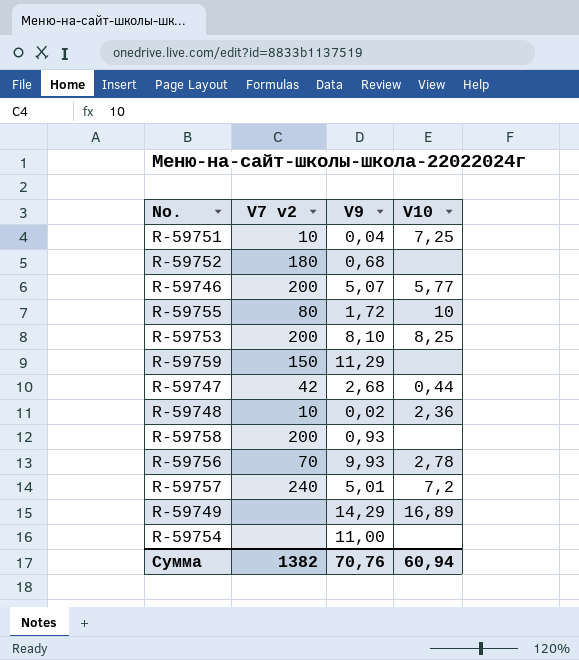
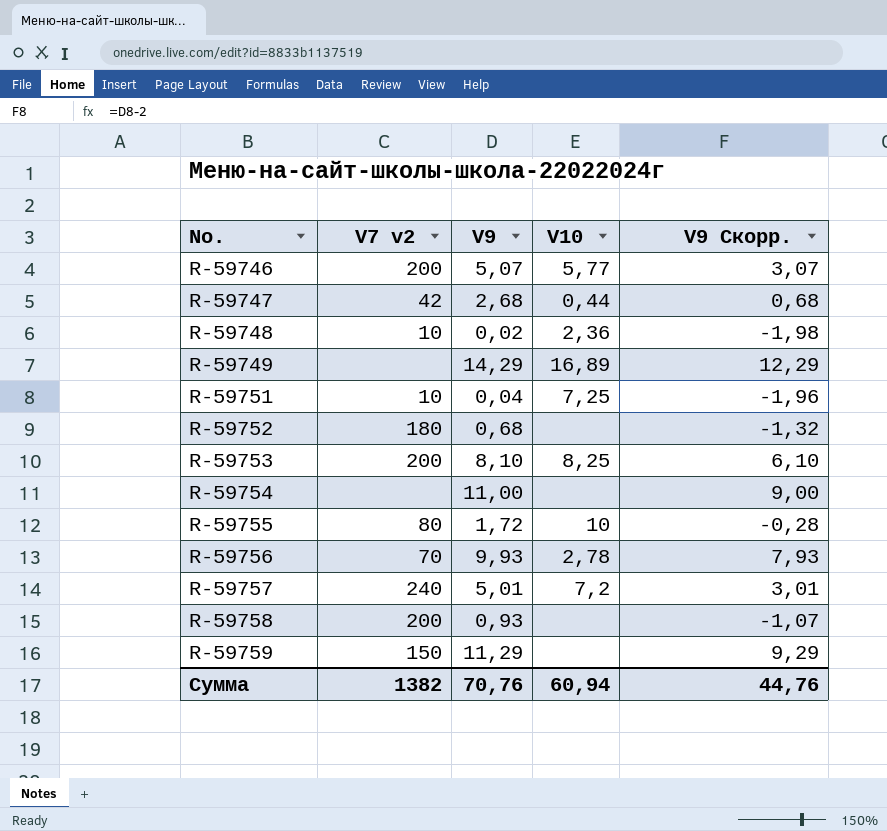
row order: none -> No. ascending
column V9 Скорр. | formula: none -> [V9] - 2

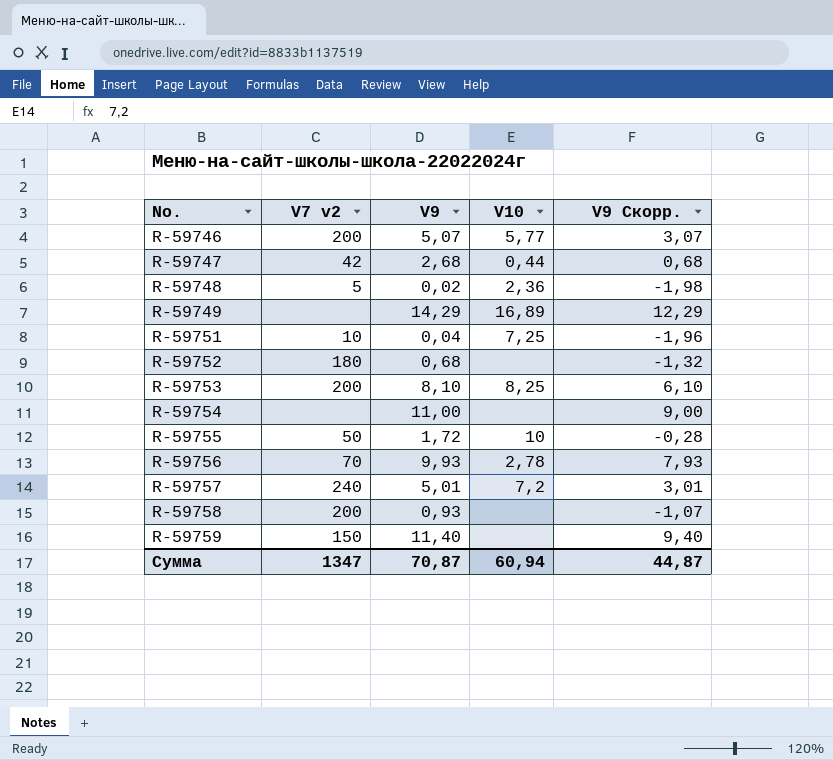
R-59748 | V7 v2: 10 -> 5
R-59755 | V7 v2: 80 -> 50
R-59759 | V9: 11,29 -> 11,40
R-59759 | V9 Скорр.: 9,29 -> 9,40
Сумма | V7 v2: 1382 -> 1347
Сумма | V9: 70,76 -> 70,87
Сумма | V9 Скорр.: 44,76 -> 44,87

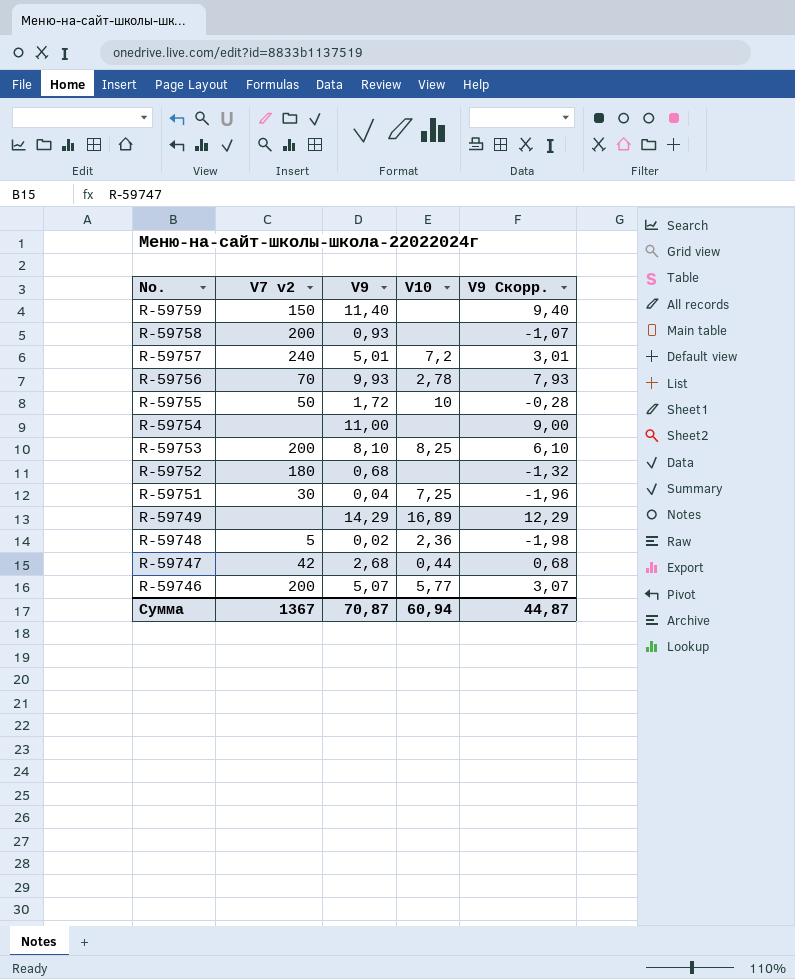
row order: No. ascending -> No. descending
R-59751 | V7 v2: 10 -> 30
Сумма | V7 v2: 1347 -> 1367

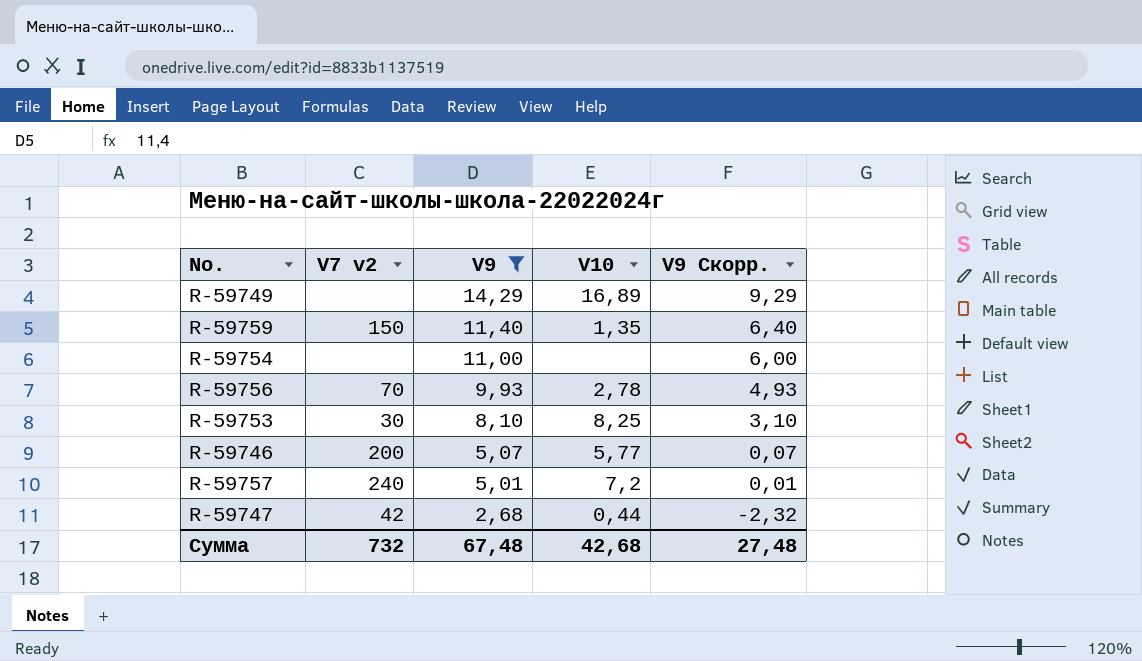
filter: none -> V9 >= 2,68
row order: No. descending -> V9 descending
column V9 Скорр. | formula: [V9] - 2 -> [V9] - 5
R-59759 | V10: none -> 1,35
R-59753 | V7 v2: 200 -> 30
Сумма | V7 v2: 1367 -> 732
Сумма | V9: 70,87 -> 67,48
Сумма | V10: 60,94 -> 42,68
Сумма | V9 Скорр.: 44,87 -> 27,48

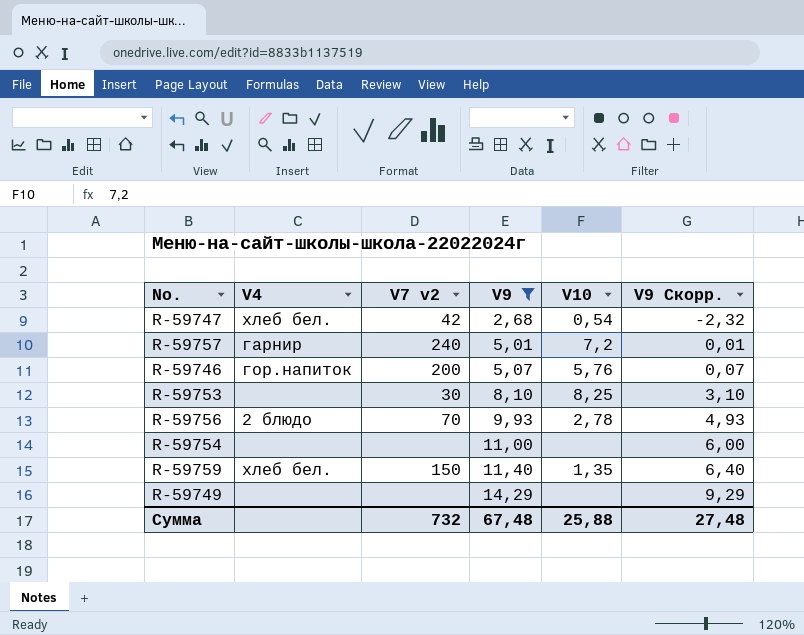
row order: V9 descending -> V9 ascending
column V4 | position: none -> 2
R-59747 | V10: 0,44 -> 0,54
R-59746 | V10: 5,77 -> 5,76
R-59749 | V10: 16,89 -> none
Сумма | V10: 42,68 -> 25,88

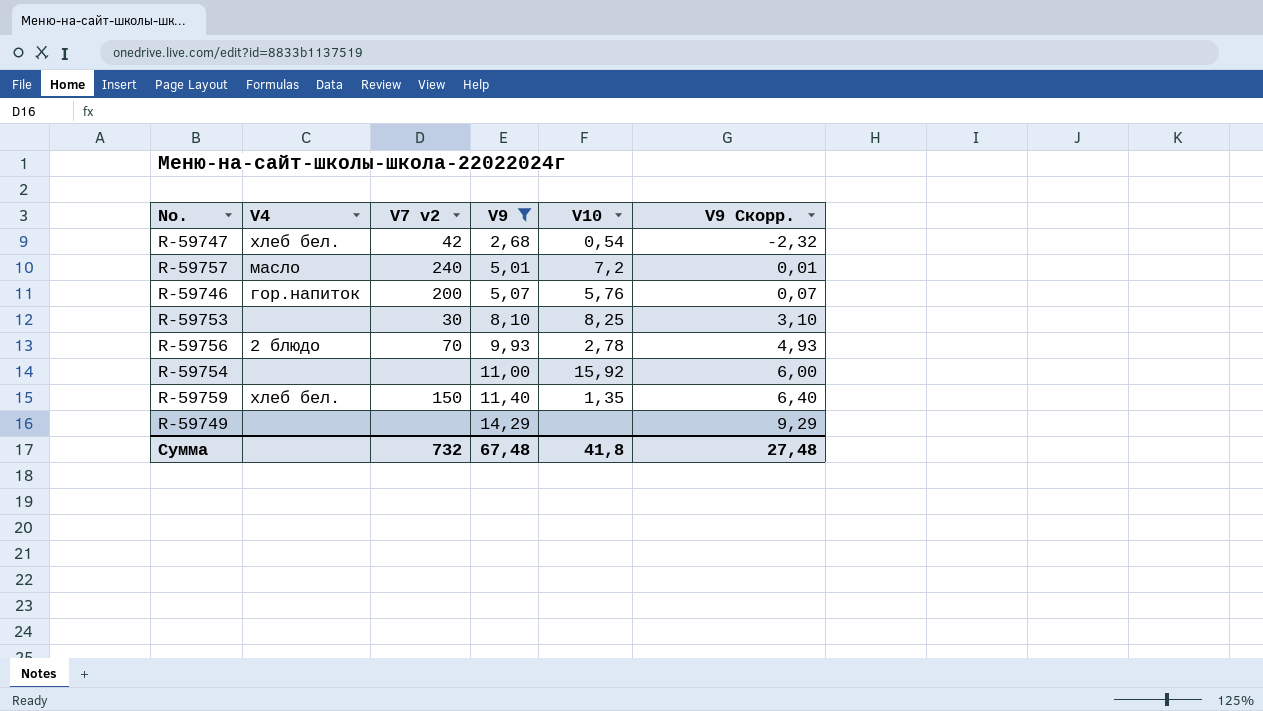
R-59757 | V4: гарнир -> масло
R-59754 | V10: none -> 15,92
Сумма | V10: 25,88 -> 41,8

